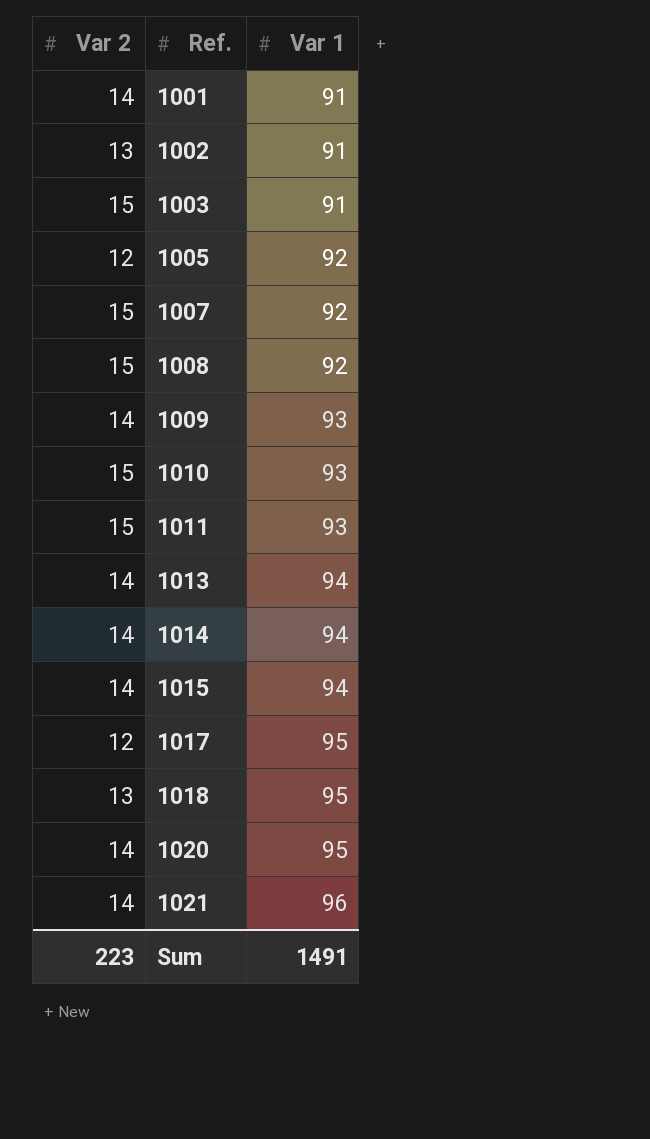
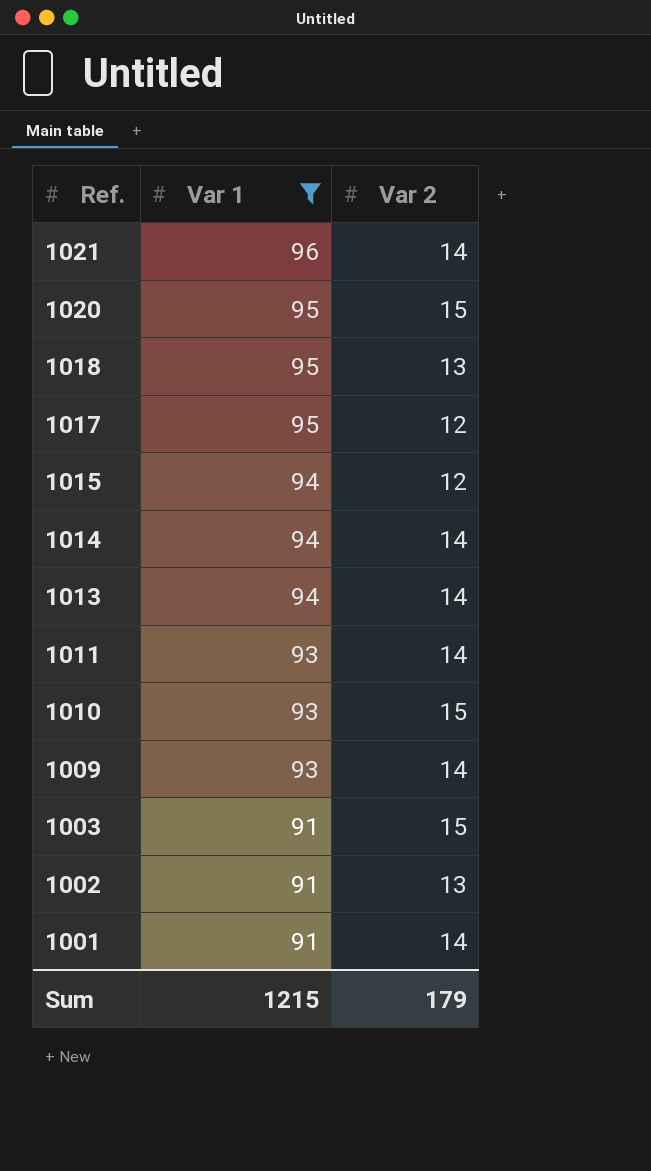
filter: none -> Var 1 != 92
row order: Ref. ascending -> Ref. descending
column Var 2 | position: 1 -> 3
1020 | Var 2: 14 -> 15
1015 | Var 2: 14 -> 12
1011 | Var 2: 15 -> 14
Sum | Var 1: 1491 -> 1215
Sum | Var 2: 223 -> 179

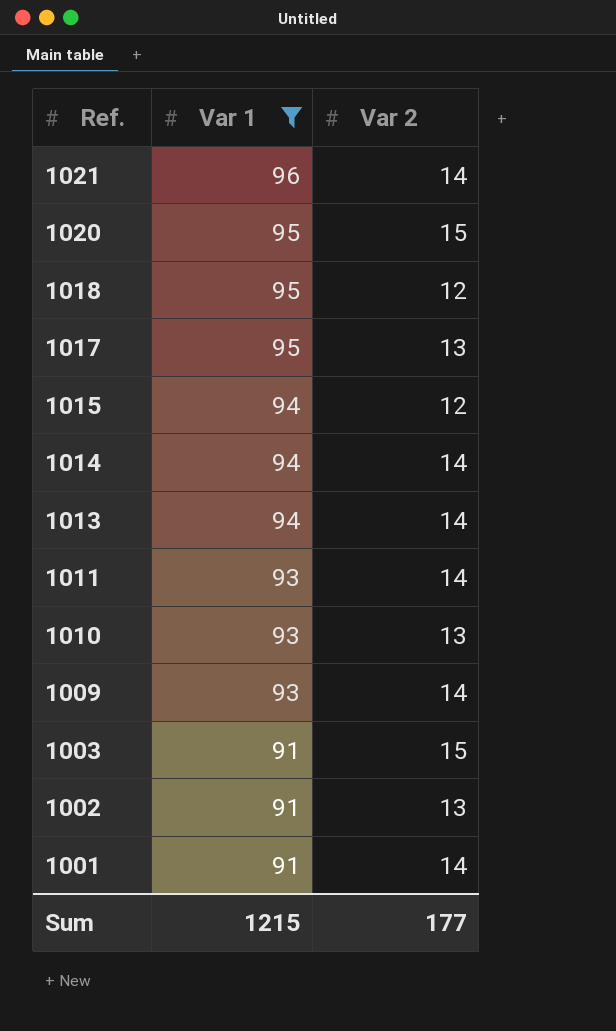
1018 | Var 2: 13 -> 12
1017 | Var 2: 12 -> 13
1010 | Var 2: 15 -> 13
Sum | Var 2: 179 -> 177

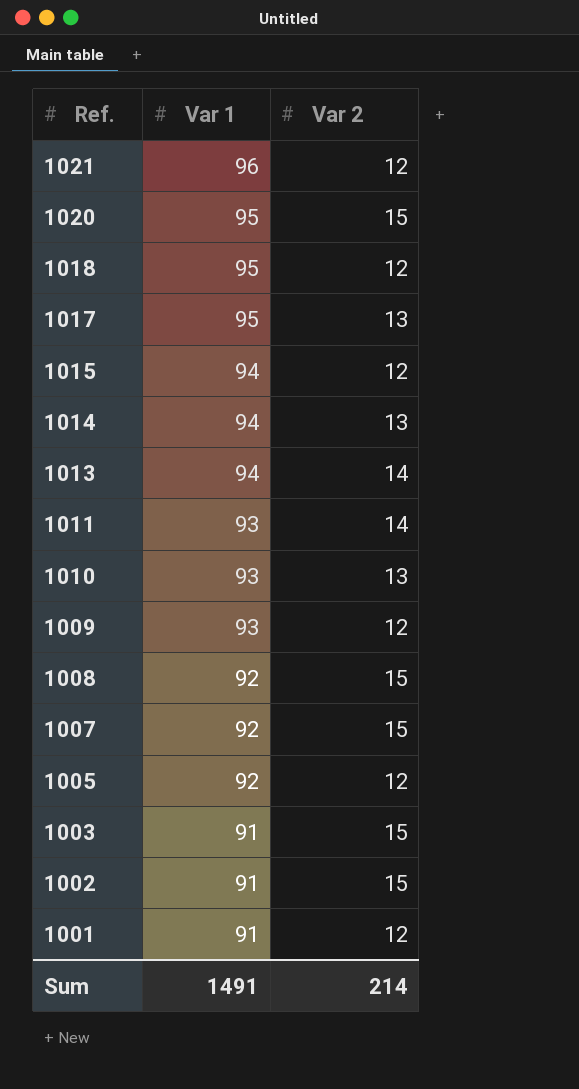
filter: Var 1 != 92 -> none
1021 | Var 2: 14 -> 12
1014 | Var 2: 14 -> 13
1009 | Var 2: 14 -> 12
1002 | Var 2: 13 -> 15
1001 | Var 2: 14 -> 12
Sum | Var 1: 1215 -> 1491
Sum | Var 2: 177 -> 214

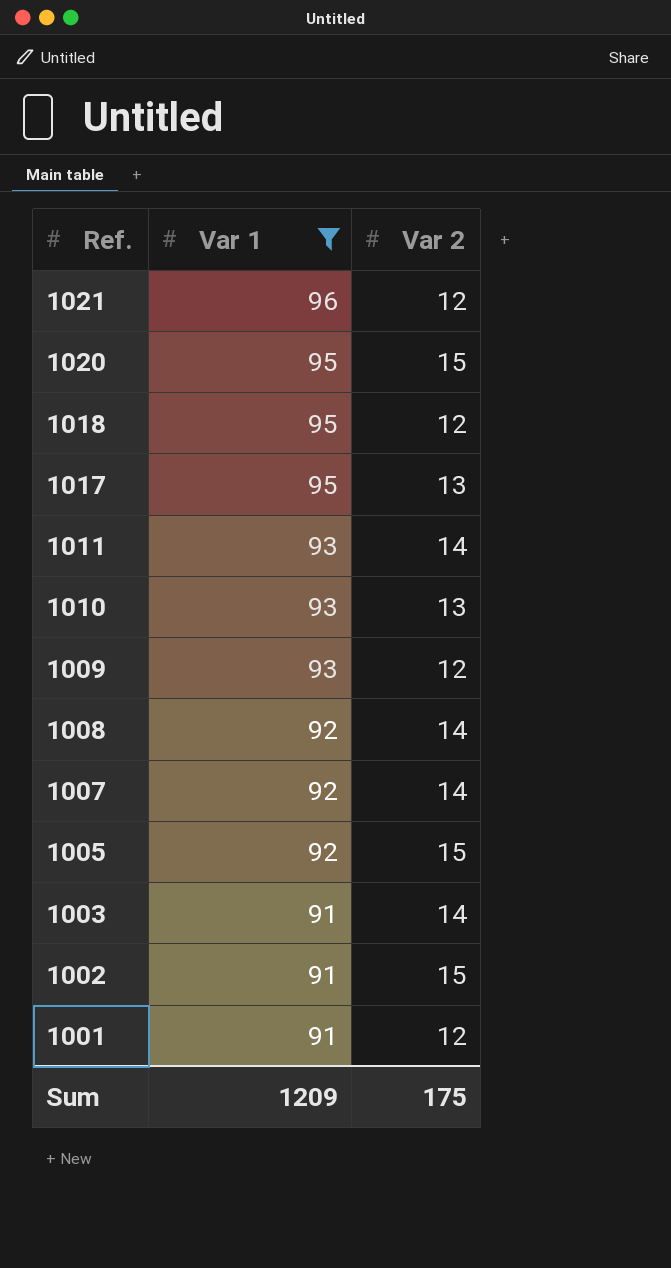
filter: none -> Var 1 != 94
1008 | Var 2: 15 -> 14
1007 | Var 2: 15 -> 14
1005 | Var 2: 12 -> 15
1003 | Var 2: 15 -> 14
Sum | Var 1: 1491 -> 1209
Sum | Var 2: 214 -> 175

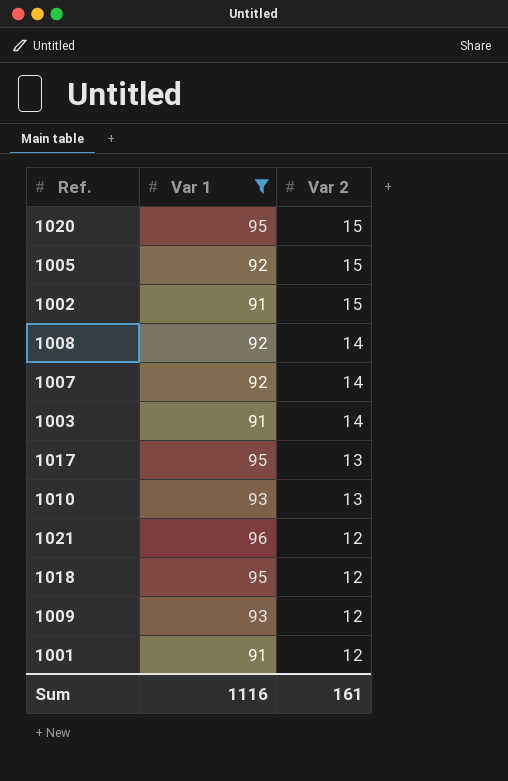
row order: Ref. descending -> Var 2 descending
row 1011: 93 | 14 -> none
Sum | Var 1: 1209 -> 1116
Sum | Var 2: 175 -> 161

